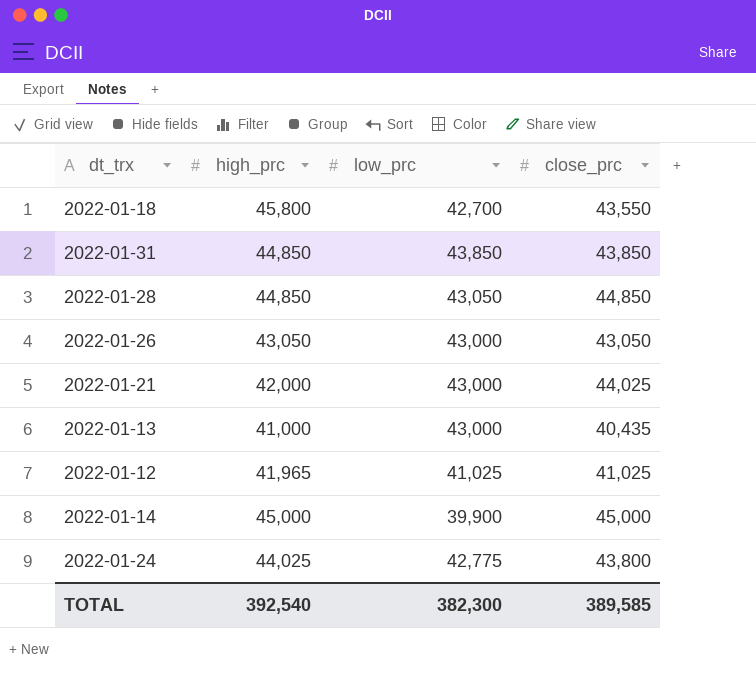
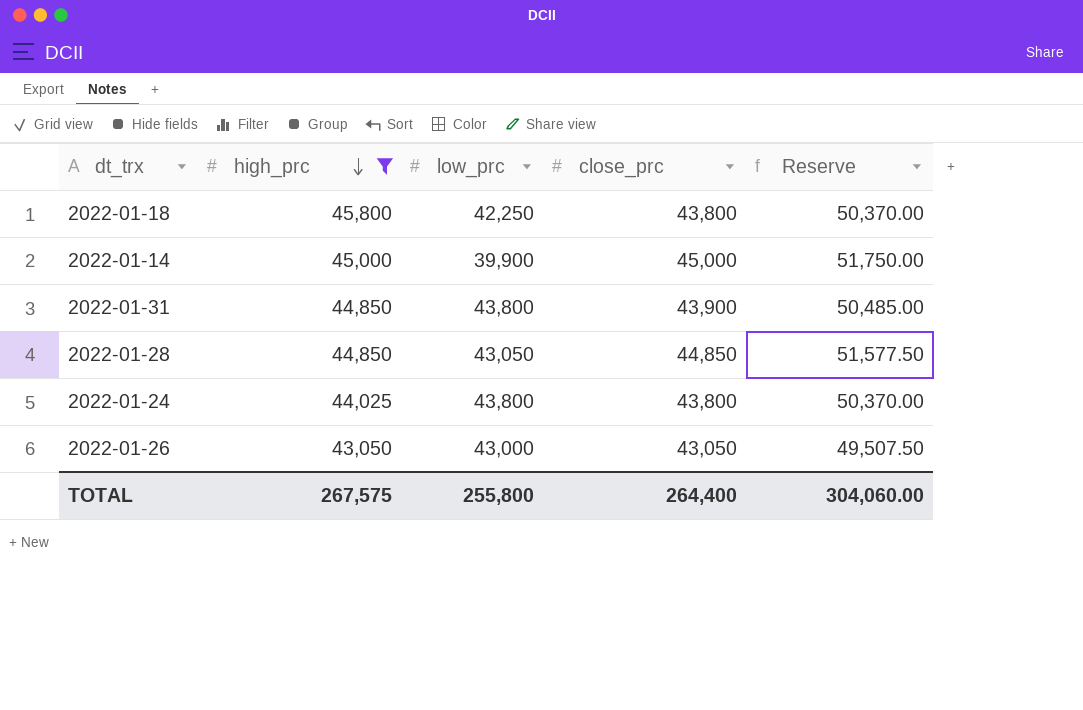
filter: none -> high_prc >= 43,050
row order: none -> high_prc descending
column Reserve | formula: none -> [close_prc] * 1.15
2022-01-18 | low_prc: 42,700 -> 42,250
2022-01-18 | close_prc: 43,550 -> 43,800
2022-01-31 | low_prc: 43,850 -> 43,800
2022-01-31 | close_prc: 43,850 -> 43,900
2022-01-24 | low_prc: 42,775 -> 43,800
TOTAL | high_prc: 392,540 -> 267,575
TOTAL | low_prc: 382,300 -> 255,800
TOTAL | close_prc: 389,585 -> 264,400

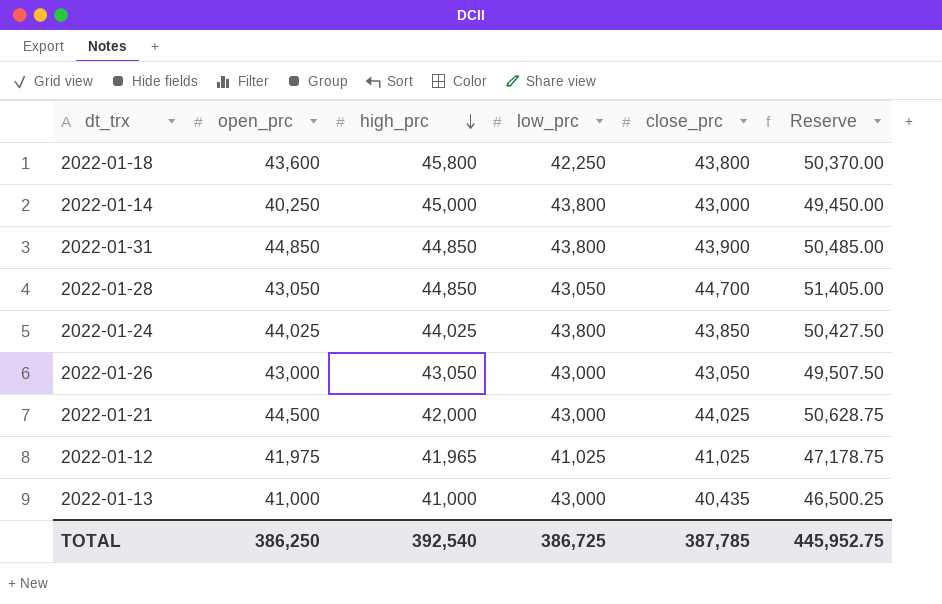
filter: high_prc >= 43,050 -> none
column open_prc | position: none -> 2
2022-01-14 | low_prc: 39,900 -> 43,800
2022-01-14 | close_prc: 45,000 -> 43,000
2022-01-14 | Reserve: 51,750.00 -> 49,450.00
2022-01-28 | close_prc: 44,850 -> 44,700
2022-01-28 | Reserve: 51,577.50 -> 51,405.00
2022-01-24 | close_prc: 43,800 -> 43,850
2022-01-24 | Reserve: 50,370.00 -> 50,427.50
TOTAL | high_prc: 267,575 -> 392,540
TOTAL | low_prc: 255,800 -> 386,725
TOTAL | close_prc: 264,400 -> 387,785
TOTAL | Reserve: 304,060.00 -> 445,952.75

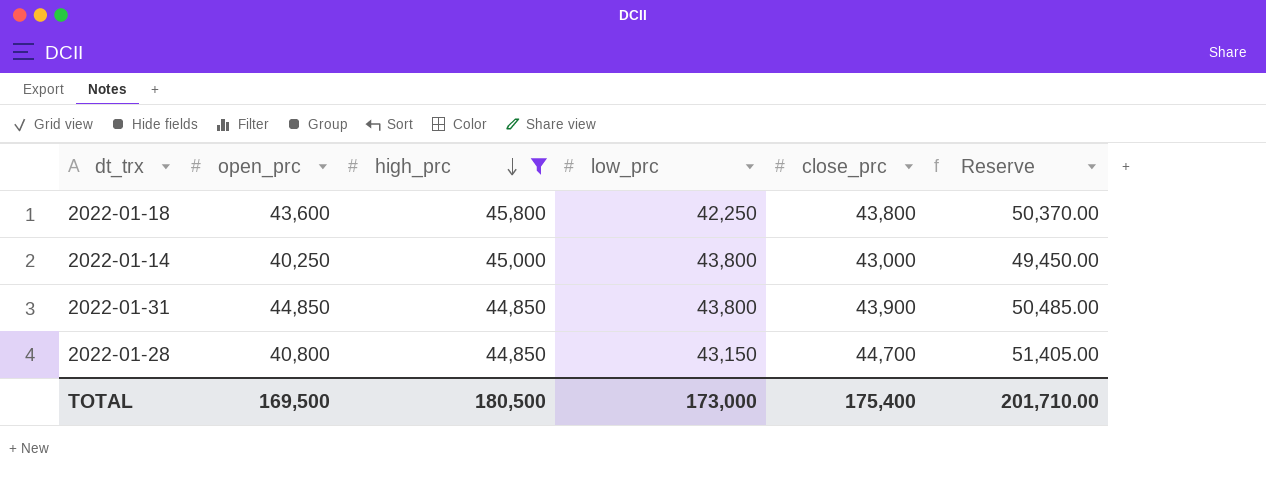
filter: none -> high_prc >= 44,850
2022-01-28 | open_prc: 43,050 -> 40,800
2022-01-28 | low_prc: 43,050 -> 43,150
TOTAL | open_prc: 386,250 -> 169,500
TOTAL | high_prc: 392,540 -> 180,500
TOTAL | low_prc: 386,725 -> 173,000
TOTAL | close_prc: 387,785 -> 175,400
TOTAL | Reserve: 445,952.75 -> 201,710.00

